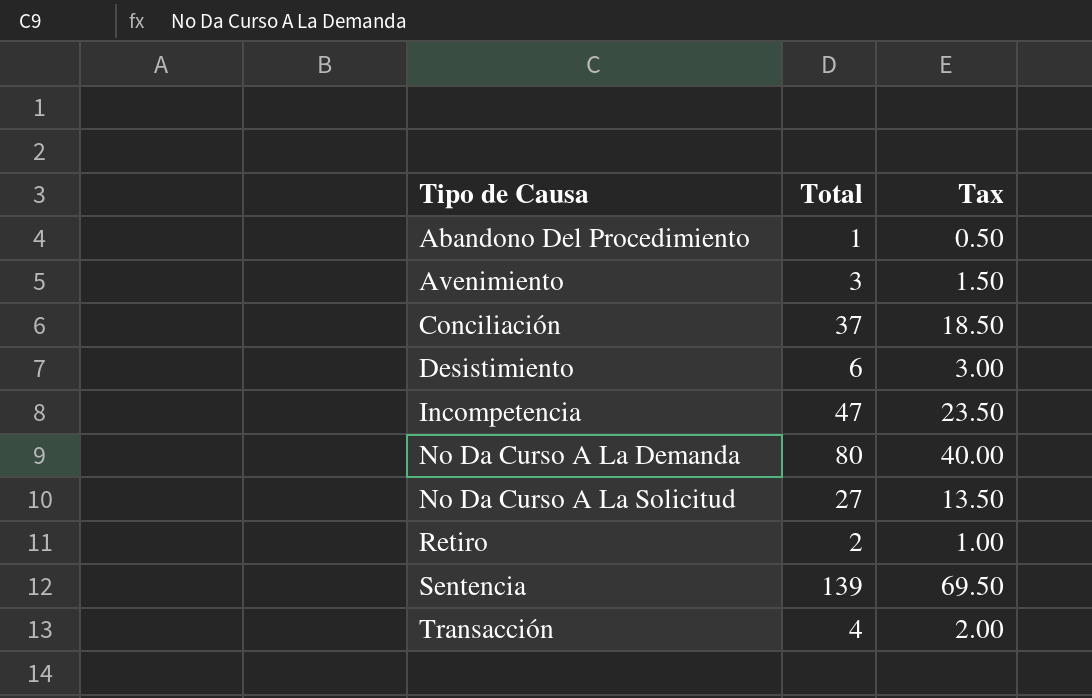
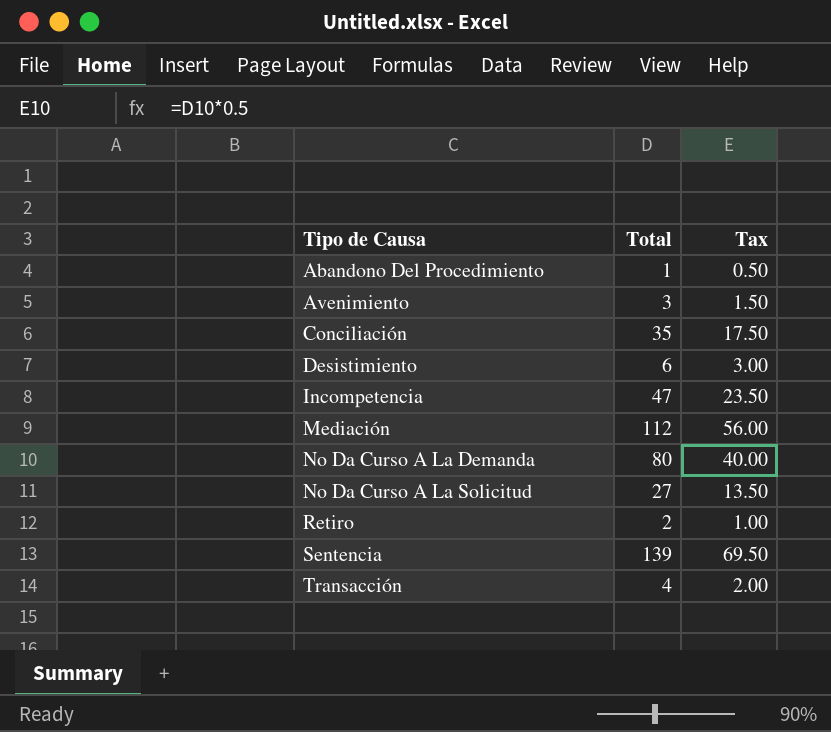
Conciliación | Total: 37 -> 35
Conciliación | Tax: 18.50 -> 17.50
row Mediación: none -> 112 | 56.00

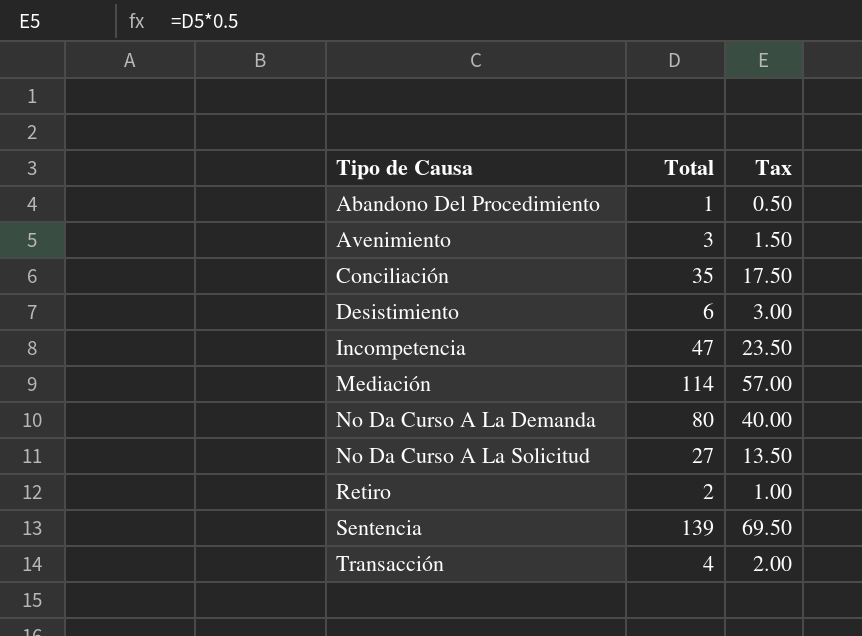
Mediación | Total: 112 -> 114
Mediación | Tax: 56.00 -> 57.00

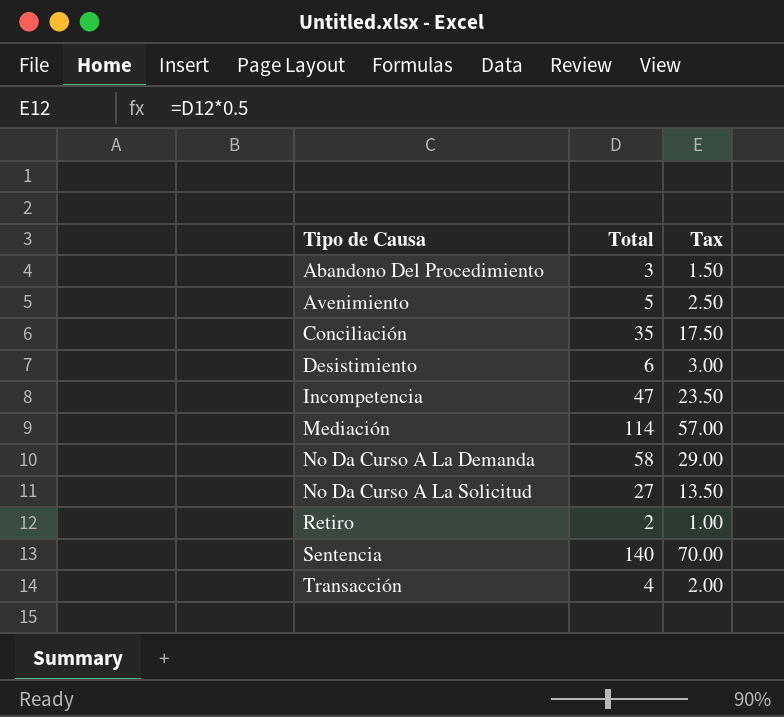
Abandono Del Procedimiento | Total: 1 -> 3
Abandono Del Procedimiento | Tax: 0.50 -> 1.50
Avenimiento | Total: 3 -> 5
Avenimiento | Tax: 1.50 -> 2.50
No Da Curso A La Demanda | Total: 80 -> 58
No Da Curso A La Demanda | Tax: 40.00 -> 29.00
Sentencia | Total: 139 -> 140
Sentencia | Tax: 69.50 -> 70.00

